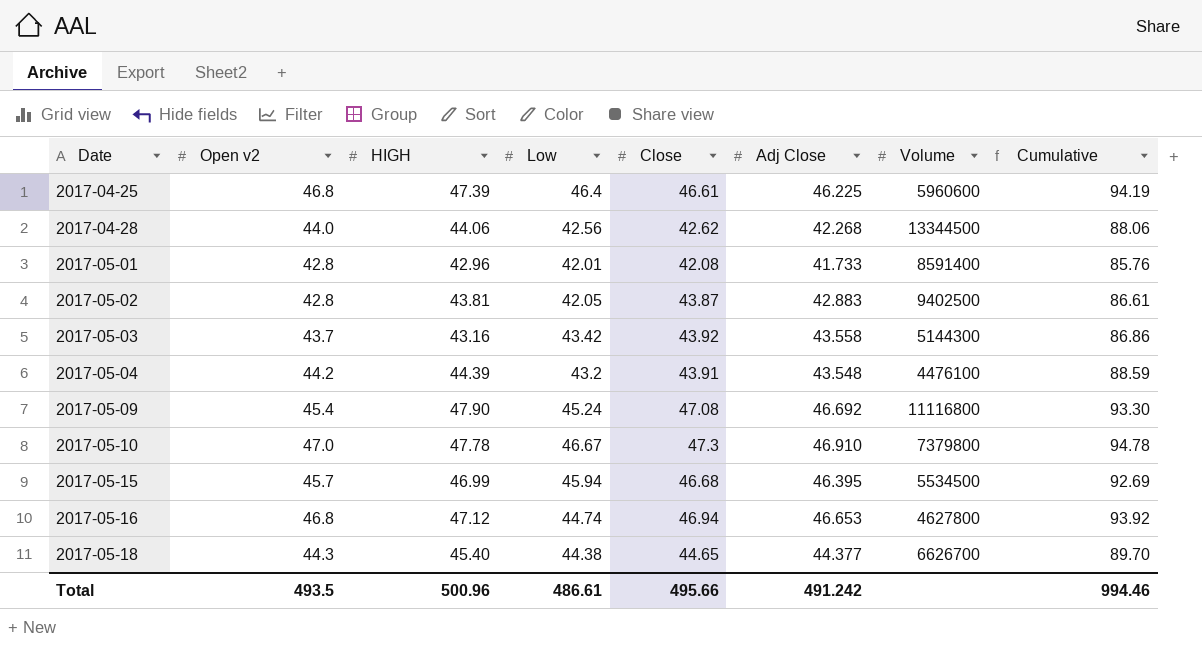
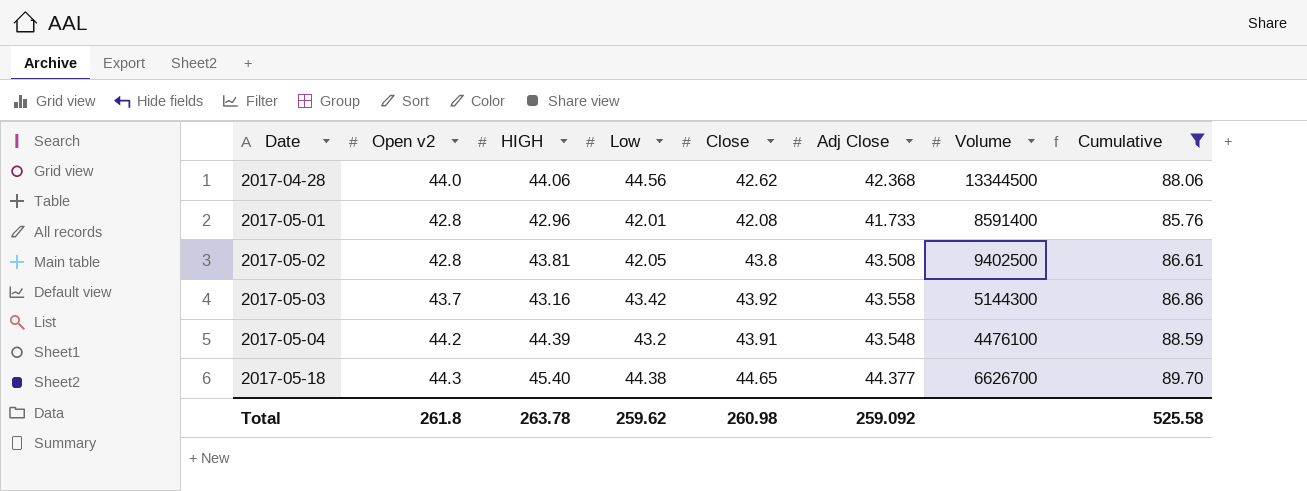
filter: none -> Cumulative <= 89.70
2017-04-28 | Low: 42.56 -> 44.56
2017-04-28 | Adj Close: 42.268 -> 42.368
2017-05-02 | Close: 43.87 -> 43.8
2017-05-02 | Adj Close: 42.883 -> 43.508
Total | Open v2: 493.5 -> 261.8
Total | HIGH: 500.96 -> 263.78
Total | Low: 486.61 -> 259.62
Total | Close: 495.66 -> 260.98
Total | Adj Close: 491.242 -> 259.092
Total | Cumulative: 994.46 -> 525.58

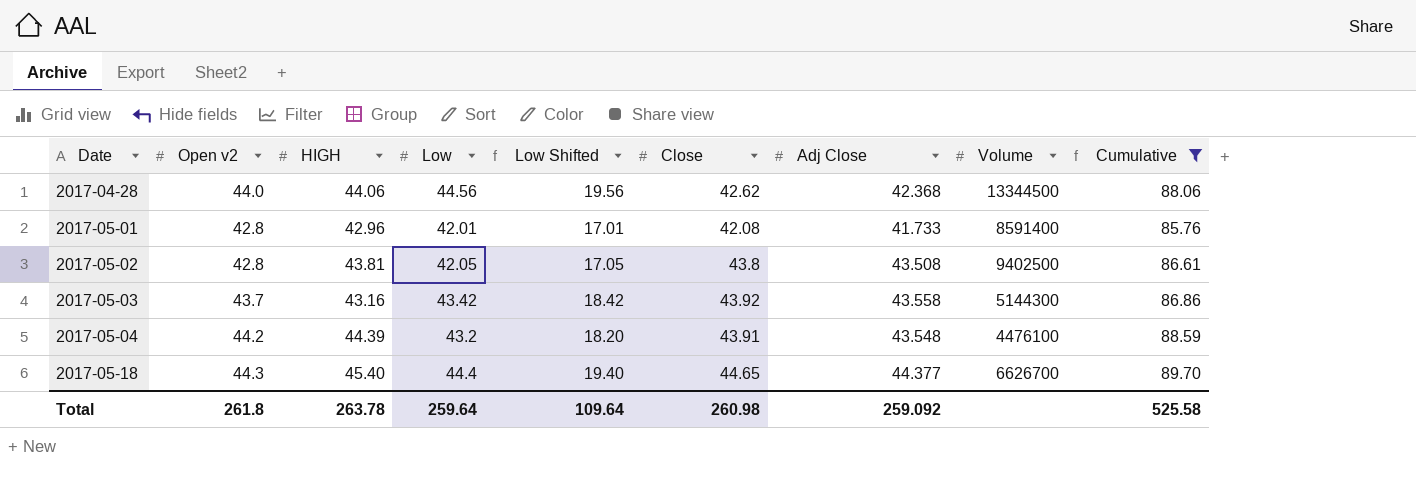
column Low Shifted | formula: none -> [Low] - 25
2017-05-18 | Low: 44.38 -> 44.4
Total | Low: 259.62 -> 259.64

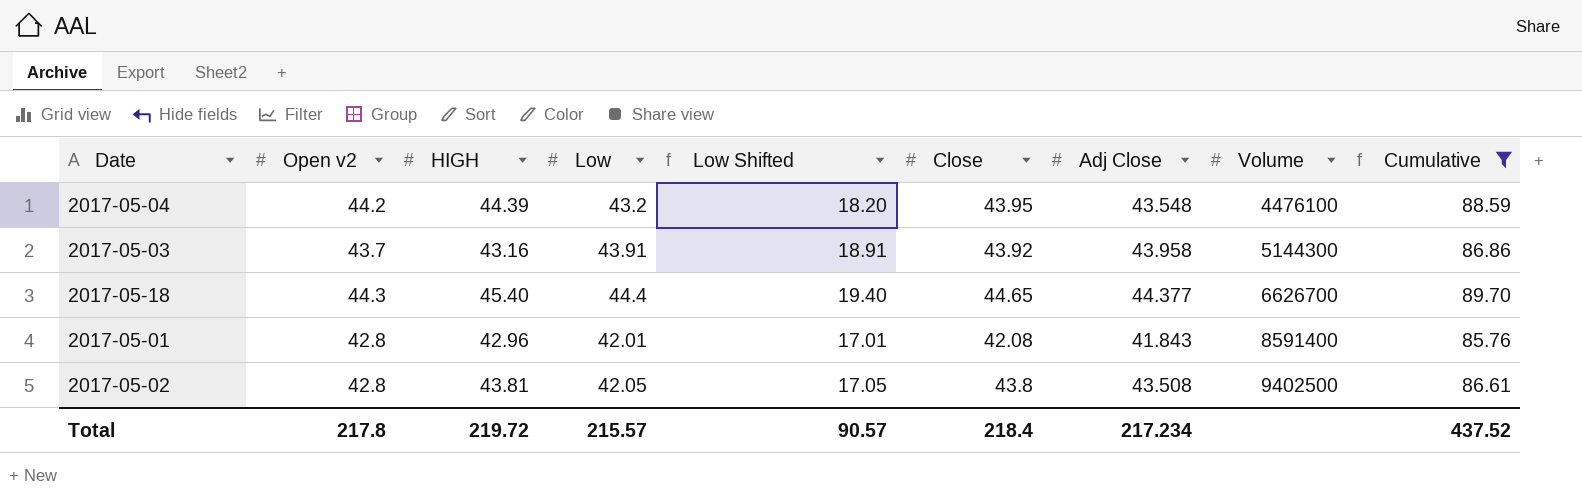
row order: Date ascending -> Volume ascending
row 2017-04-28: 44.0 | 44.06 | 44.56 | 19.56 | 42.62 | 42.368 | 13344500 | 88.06 -> none
2017-05-04 | Close: 43.91 -> 43.95
2017-05-03 | Low: 43.42 -> 43.91
2017-05-03 | Low Shifted: 18.42 -> 18.91
2017-05-03 | Adj Close: 43.558 -> 43.958
2017-05-01 | Adj Close: 41.733 -> 41.843
Total | Open v2: 261.8 -> 217.8
Total | HIGH: 263.78 -> 219.72
Total | Low: 259.64 -> 215.57
Total | Low Shifted: 109.64 -> 90.57
Total | Close: 260.98 -> 218.4
Total | Adj Close: 259.092 -> 217.234
Total | Cumulative: 525.58 -> 437.52

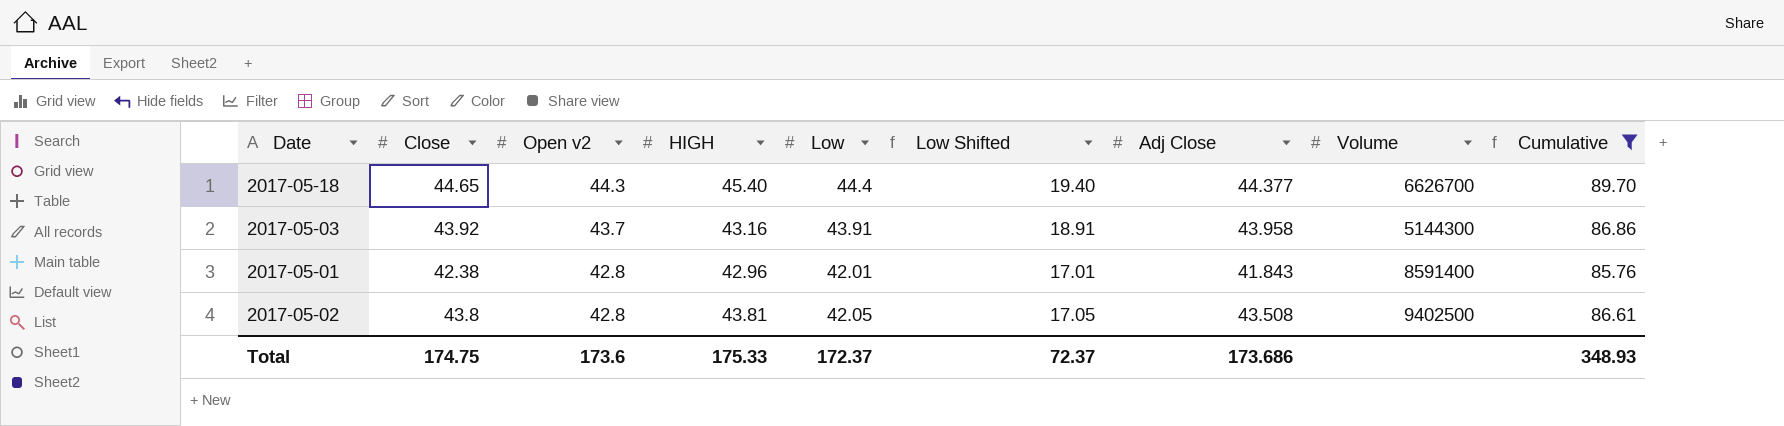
row order: Volume ascending -> Open v2 descending
column Close | position: 6 -> 2
row 2017-05-04: 44.2 | 44.39 | 43.2 | 18.20 | 43.95 | 43.548 | 4476100 | 88.59 -> none
2017-05-01 | Close: 42.08 -> 42.38
Total | Close: 218.4 -> 174.75
Total | Open v2: 217.8 -> 173.6
Total | HIGH: 219.72 -> 175.33
Total | Low: 215.57 -> 172.37
Total | Low Shifted: 90.57 -> 72.37
Total | Adj Close: 217.234 -> 173.686
Total | Cumulative: 437.52 -> 348.93

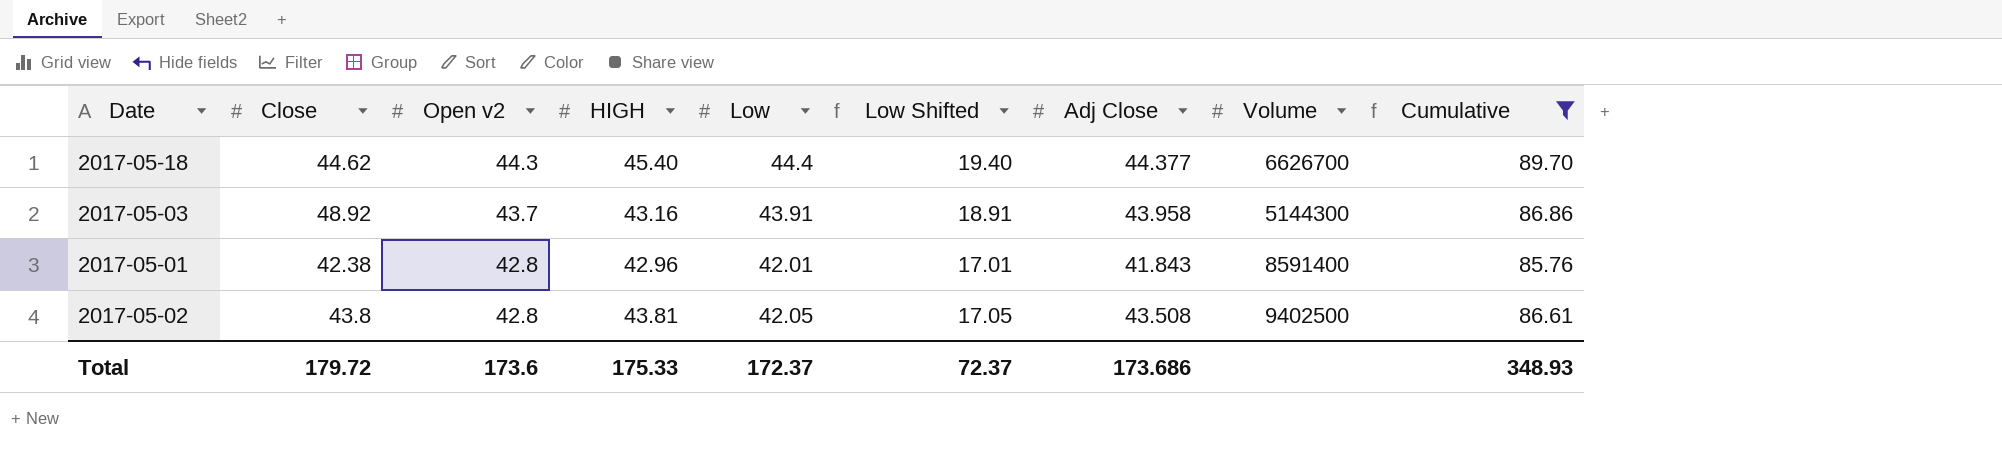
2017-05-18 | Close: 44.65 -> 44.62
2017-05-03 | Close: 43.92 -> 48.92
Total | Close: 174.75 -> 179.72

